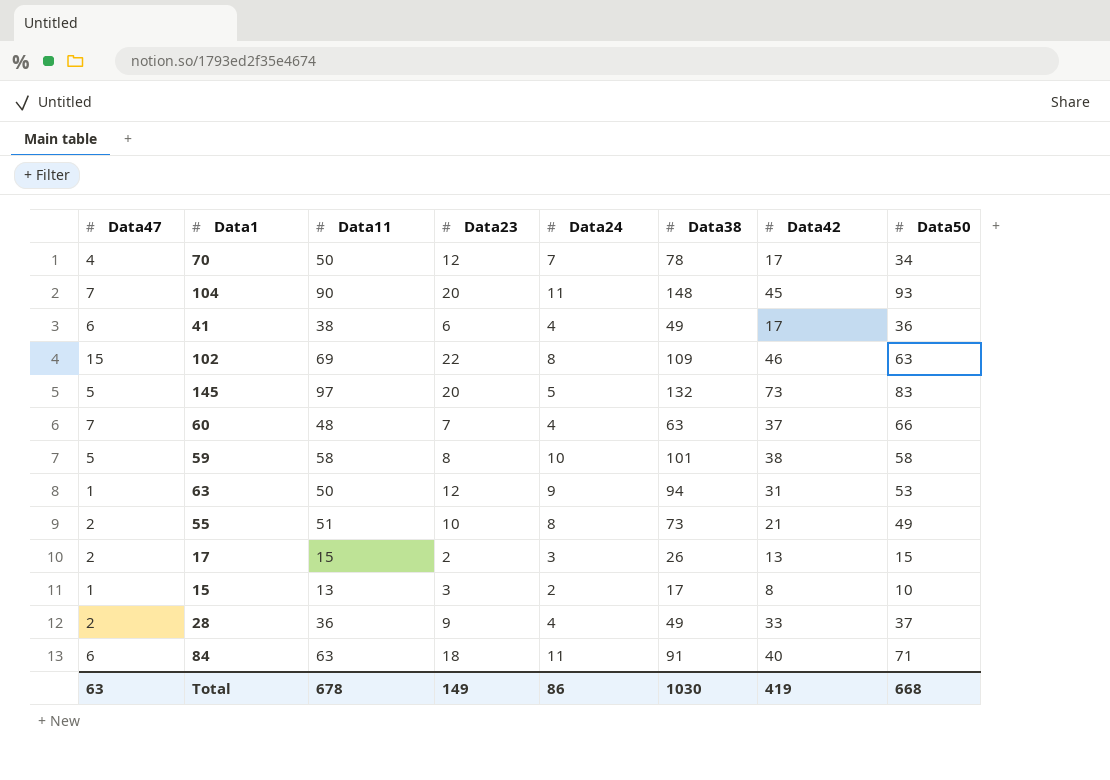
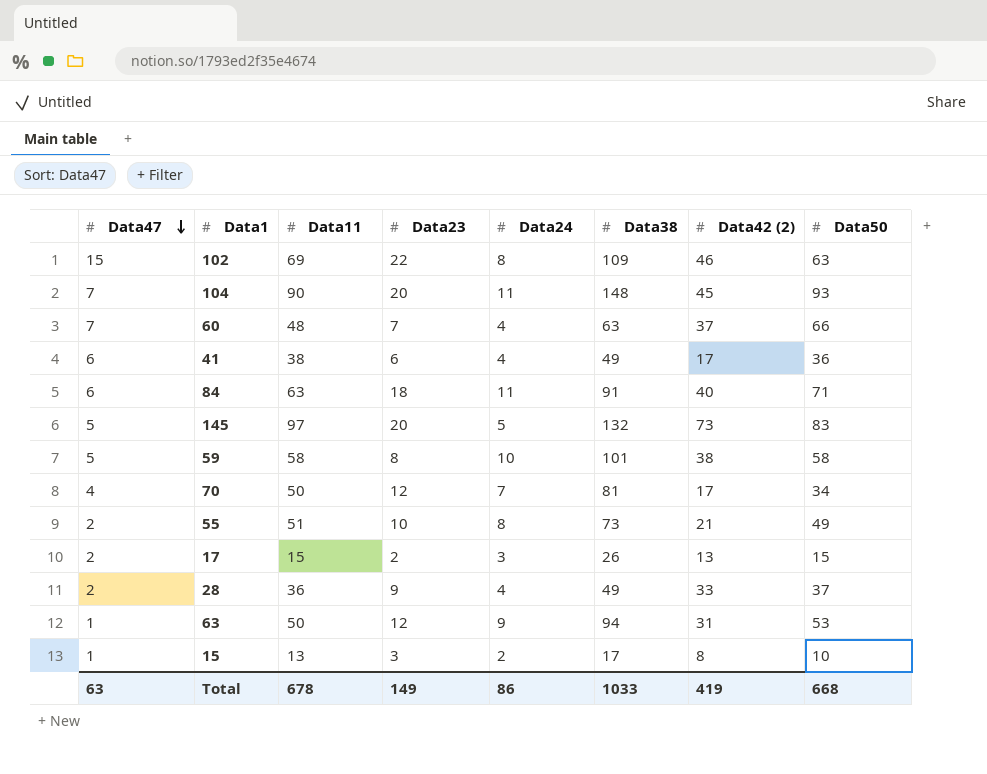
row order: none -> Data47 descending
column name: Data42 -> Data42 (2)
70 | Data38: 78 -> 81
Total | Data38: 1030 -> 1033

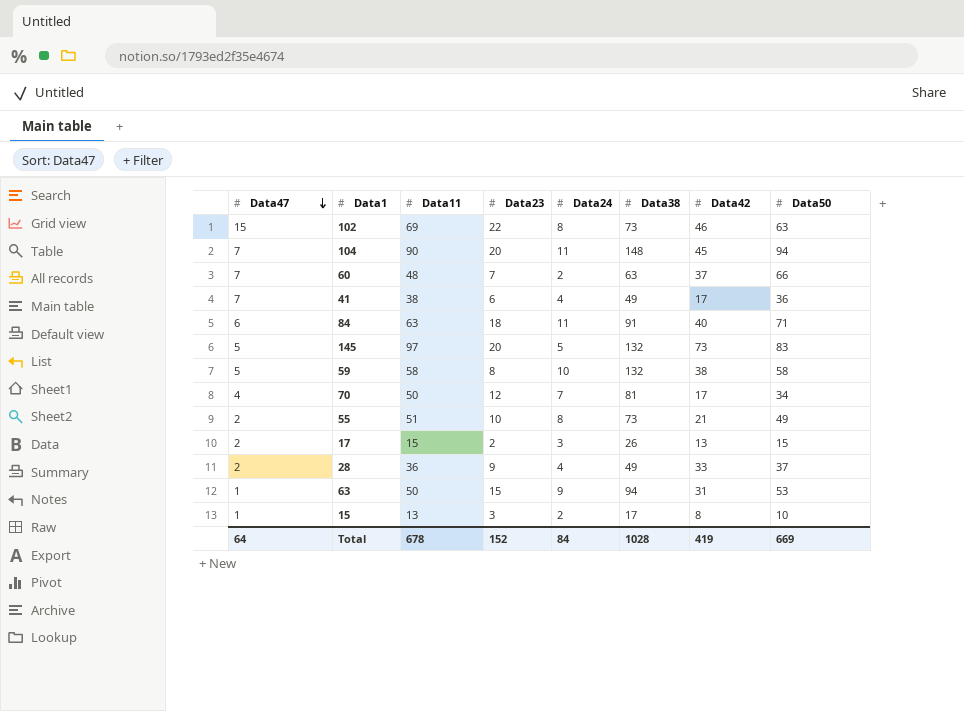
column name: Data42 (2) -> Data42
102 | Data38: 109 -> 73
104 | Data50: 93 -> 94
60 | Data24: 4 -> 2
41 | Data47: 6 -> 7
59 | Data38: 101 -> 132
63 | Data23: 12 -> 15
Total | Data47: 63 -> 64
Total | Data23: 149 -> 152
Total | Data24: 86 -> 84
Total | Data38: 1033 -> 1028
Total | Data50: 668 -> 669

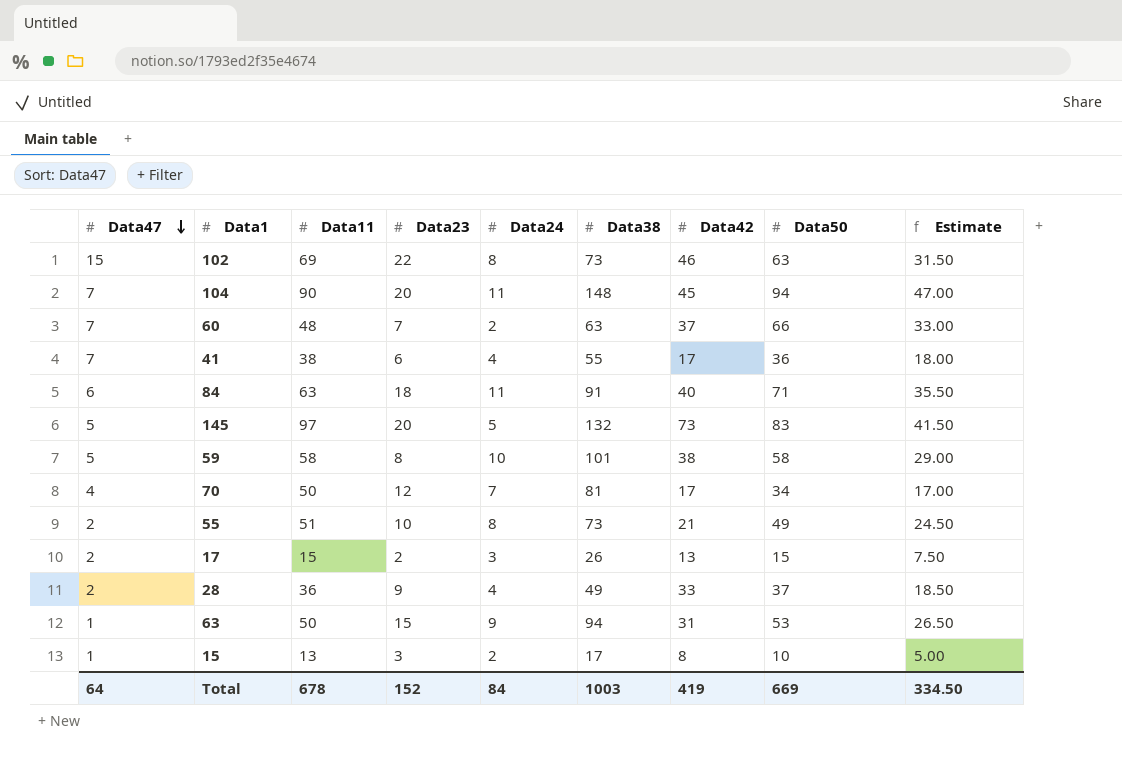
column Estimate | formula: none -> [Data50] * 0.5
41 | Data38: 49 -> 55
59 | Data38: 132 -> 101
Total | Data38: 1028 -> 1003

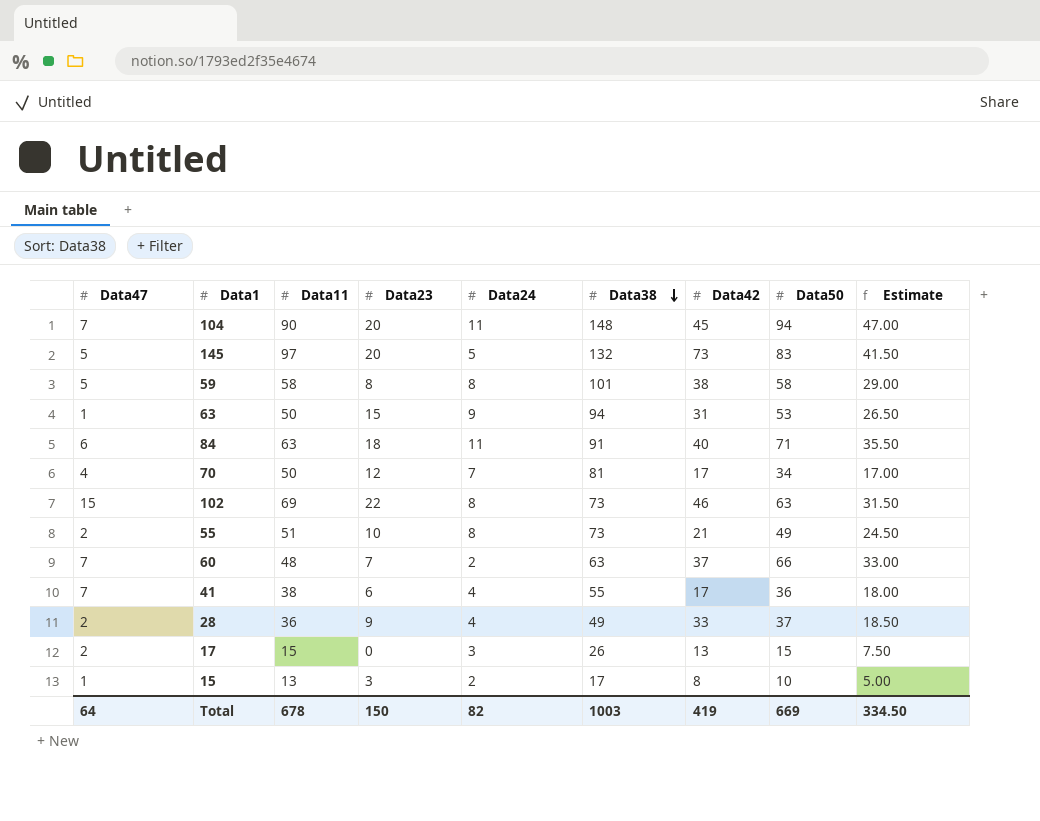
row order: Data47 descending -> Data38 descending
59 | Data24: 10 -> 8
17 | Data23: 2 -> 0
Total | Data23: 152 -> 150
Total | Data24: 84 -> 82

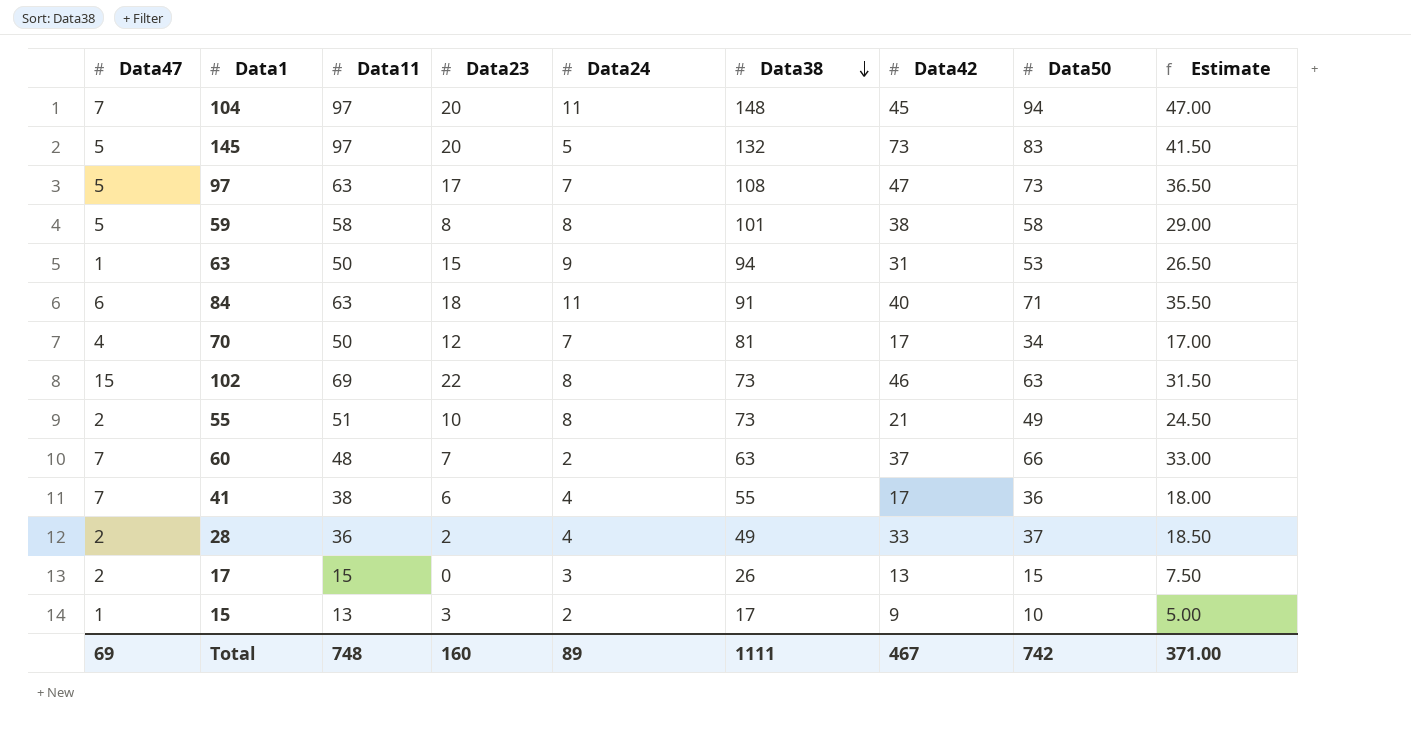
104 | Data11: 90 -> 97
row 97: none -> 5 | 63 | 17 | 7 | 108 | 47 | 73 | 36.50
28 | Data23: 9 -> 2
15 | Data42: 8 -> 9
Total | Data47: 64 -> 69
Total | Data11: 678 -> 748
Total | Data23: 150 -> 160
Total | Data24: 82 -> 89
Total | Data38: 1003 -> 1111
Total | Data42: 419 -> 467
Total | Data50: 669 -> 742
Total | Estimate: 334.50 -> 371.00

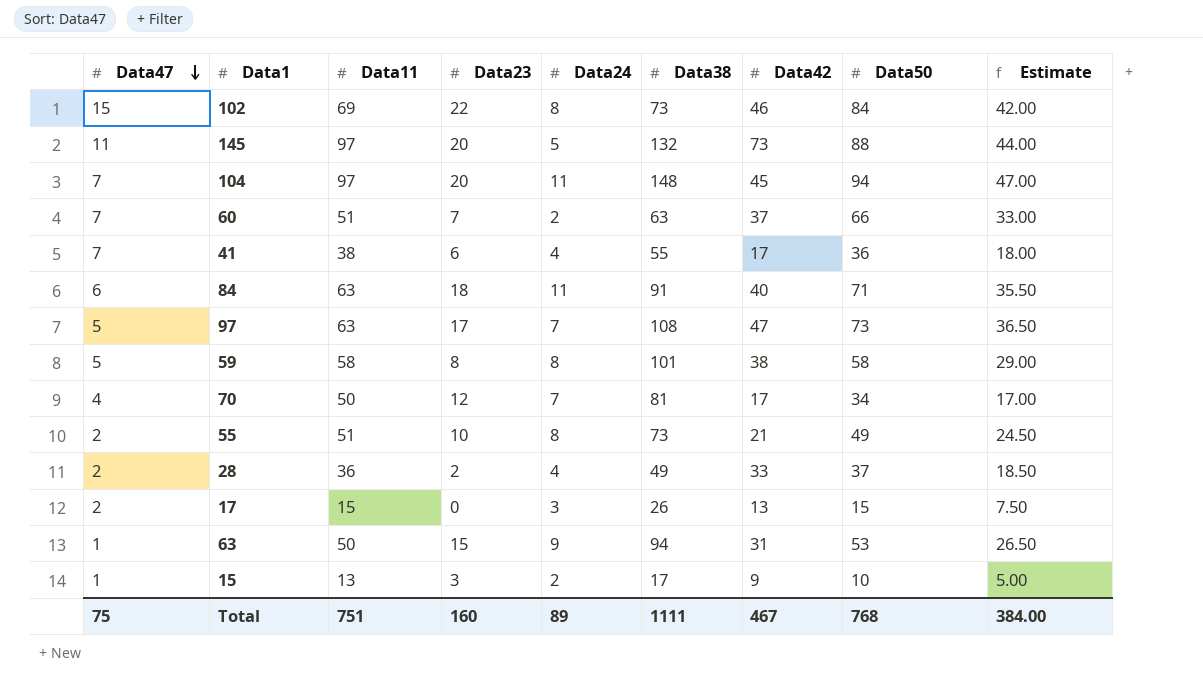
row order: Data38 descending -> Data47 descending
102 | Data50: 63 -> 84
102 | Estimate: 31.50 -> 42.00
145 | Data47: 5 -> 11
145 | Data50: 83 -> 88
145 | Estimate: 41.50 -> 44.00
60 | Data11: 48 -> 51
Total | Data47: 69 -> 75
Total | Data11: 748 -> 751
Total | Data50: 742 -> 768
Total | Estimate: 371.00 -> 384.00

